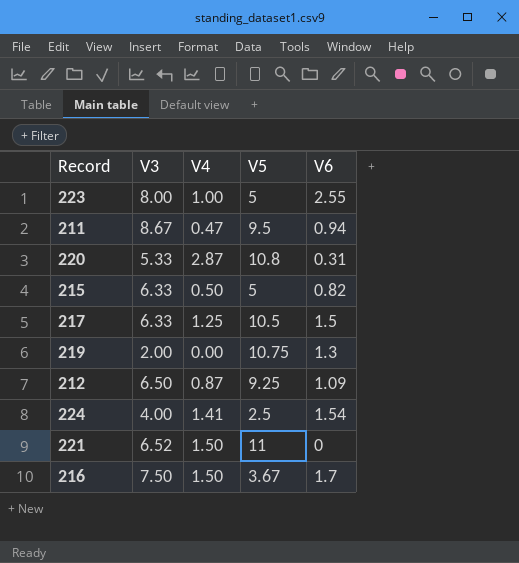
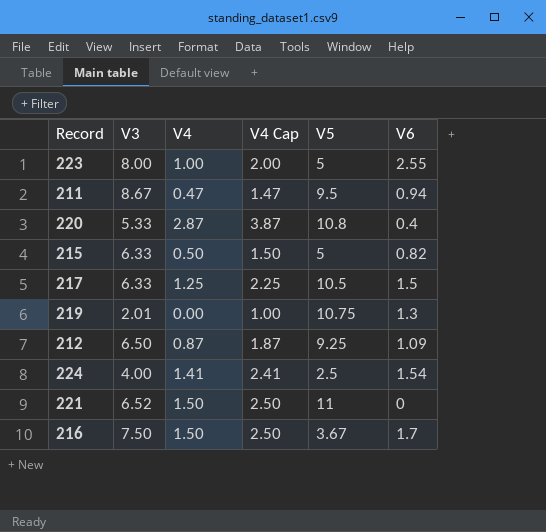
column V4 Cap | formula: none -> [V4] + 1
220 | V6: 0.31 -> 0.4
219 | V3: 2.00 -> 2.01

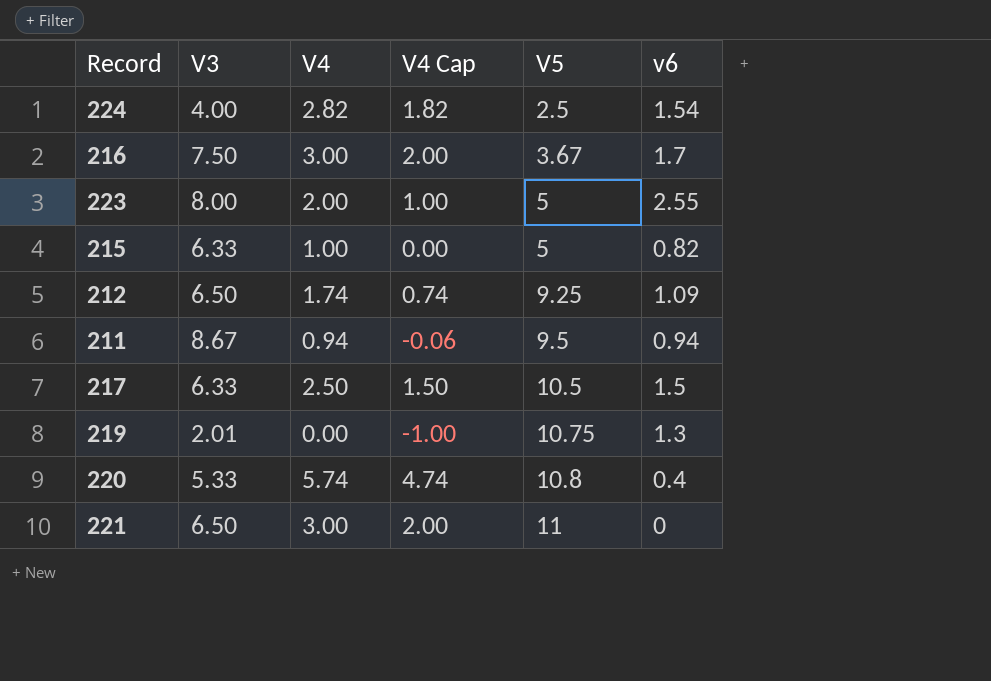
row order: none -> V5 ascending
column V4 Cap | formula: [V4] + 1 -> [V4] - 1
column name: V6 -> v6
224 | V4: 1.41 -> 2.82
216 | V4: 1.50 -> 3.00
223 | V4: 1.00 -> 2.00
215 | V4: 0.50 -> 1.00
212 | V4: 0.87 -> 1.74
211 | V4: 0.47 -> 0.94
217 | V4: 1.25 -> 2.50
220 | V4: 2.87 -> 5.74
221 | V3: 6.52 -> 6.50
221 | V4: 1.50 -> 3.00

